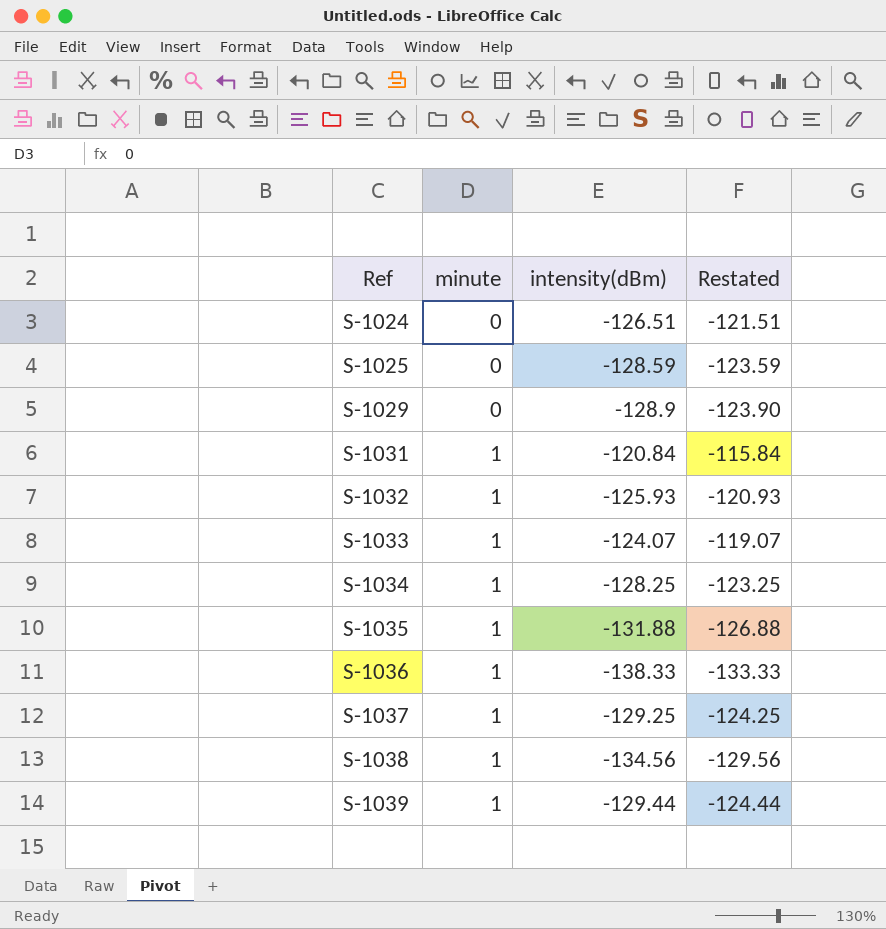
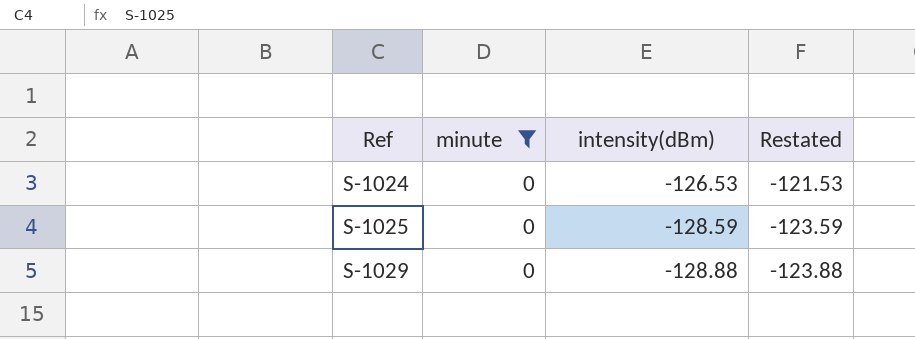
filter: none -> minute = 0
S-1024 | intensity(dBm): -126.51 -> -126.53
S-1024 | Restated: -121.51 -> -121.53
S-1029 | intensity(dBm): -128.9 -> -128.88
S-1029 | Restated: -123.90 -> -123.88

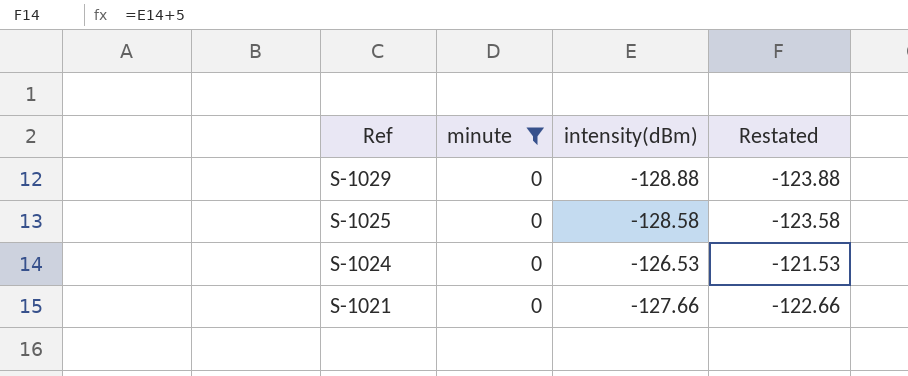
row order: Ref ascending -> Ref descending
S-1025 | intensity(dBm): -128.59 -> -128.58
S-1025 | Restated: -123.59 -> -123.58
row S-1021: none -> 0 | -127.66 | -122.66

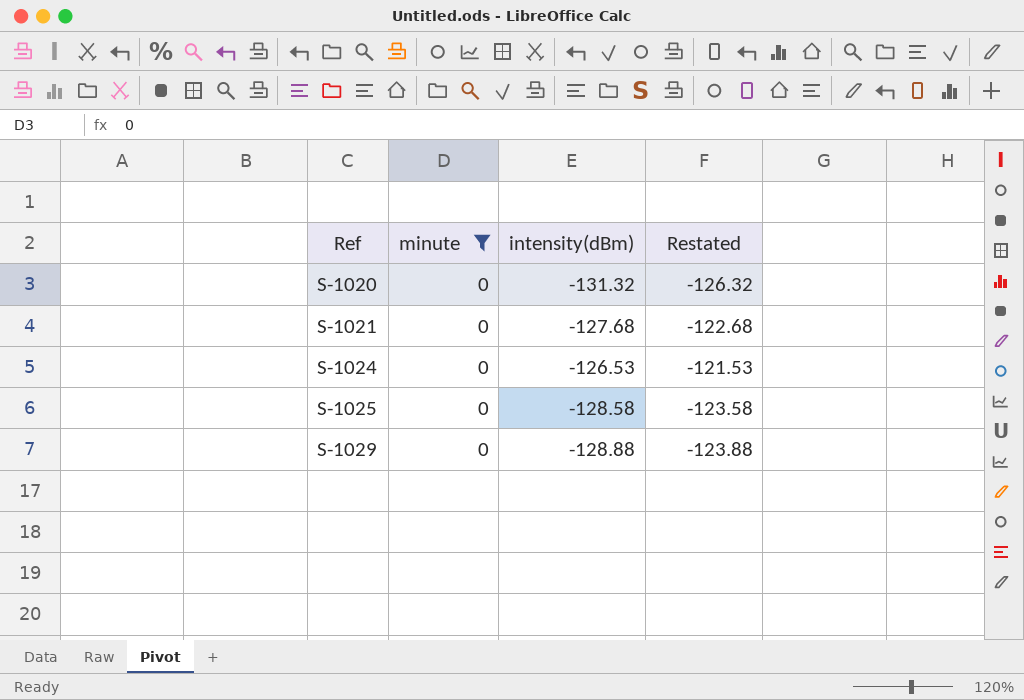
row order: Ref descending -> Ref ascending
row S-1020: none -> 0 | -131.32 | -126.32
S-1021 | intensity(dBm): -127.66 -> -127.68
S-1021 | Restated: -122.66 -> -122.68

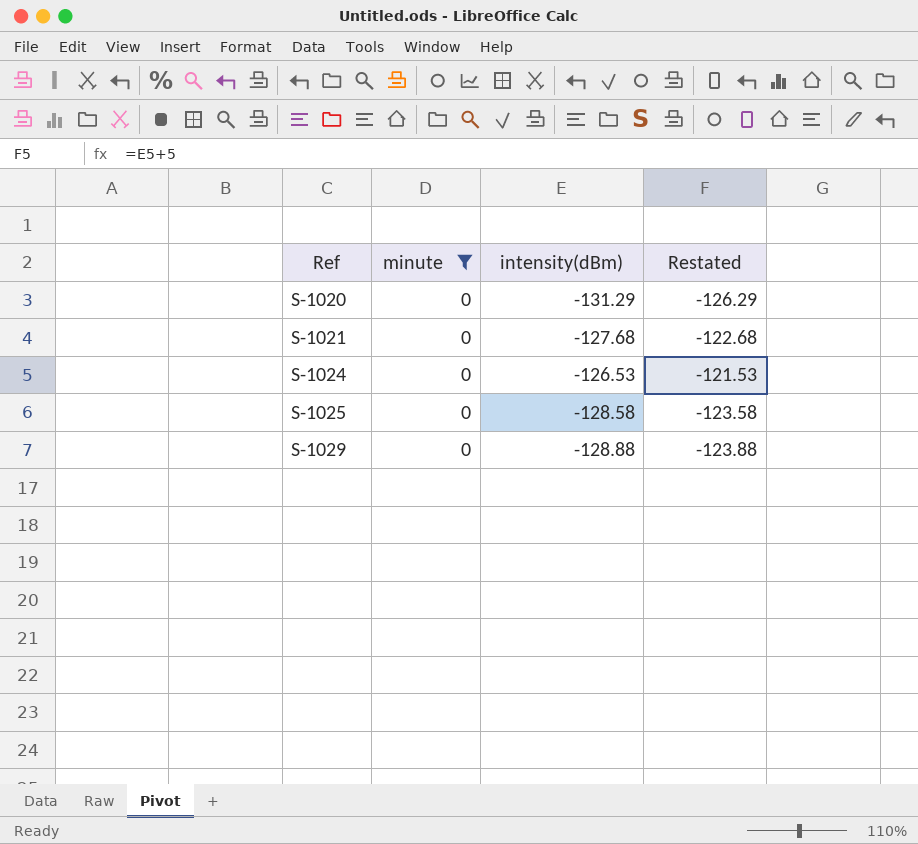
S-1020 | intensity(dBm): -131.32 -> -131.29
S-1020 | Restated: -126.32 -> -126.29

